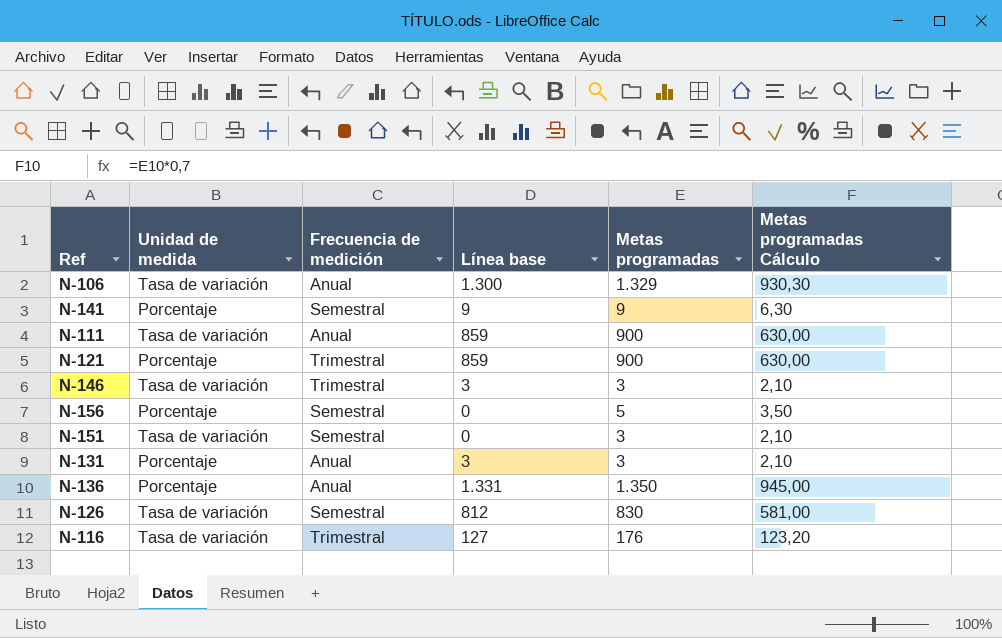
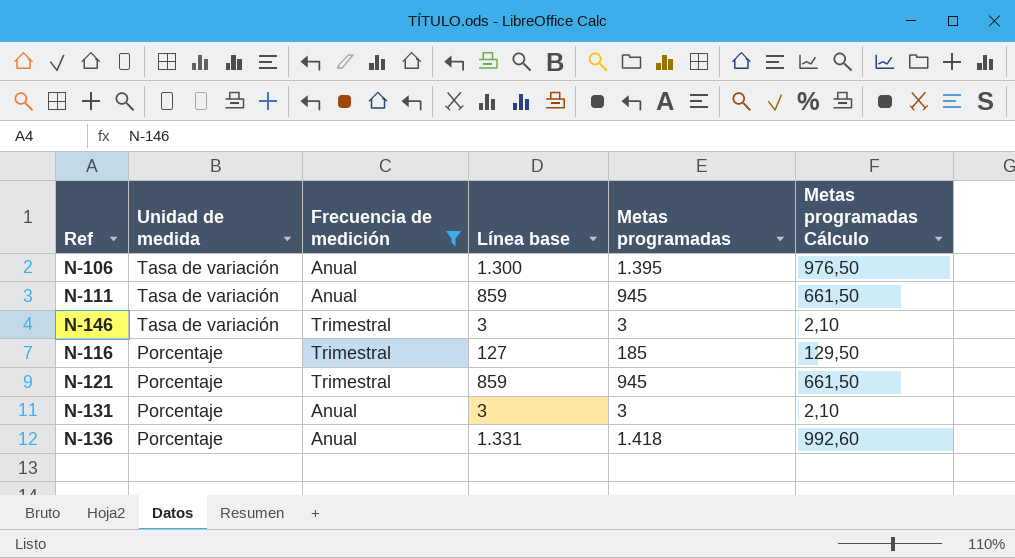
filter: none -> Frecuencia de medición != Semestral
row order: none -> Unidad de medida descending
N-106 | Metas programadas: 1.329 -> 1.395
N-106 | Metas programadas Cálculo: 930,30 -> 976,50
N-111 | Metas programadas: 900 -> 945
N-111 | Metas programadas Cálculo: 630,00 -> 661,50
N-116 | Unidad de medida: Tasa de variación -> Porcentaje
N-116 | Metas programadas: 176 -> 185
N-116 | Metas programadas Cálculo: 123,20 -> 129,50
N-121 | Metas programadas: 900 -> 945
N-121 | Metas programadas Cálculo: 630,00 -> 661,50
N-136 | Metas programadas: 1.350 -> 1.418
N-136 | Metas programadas Cálculo: 945,00 -> 992,60

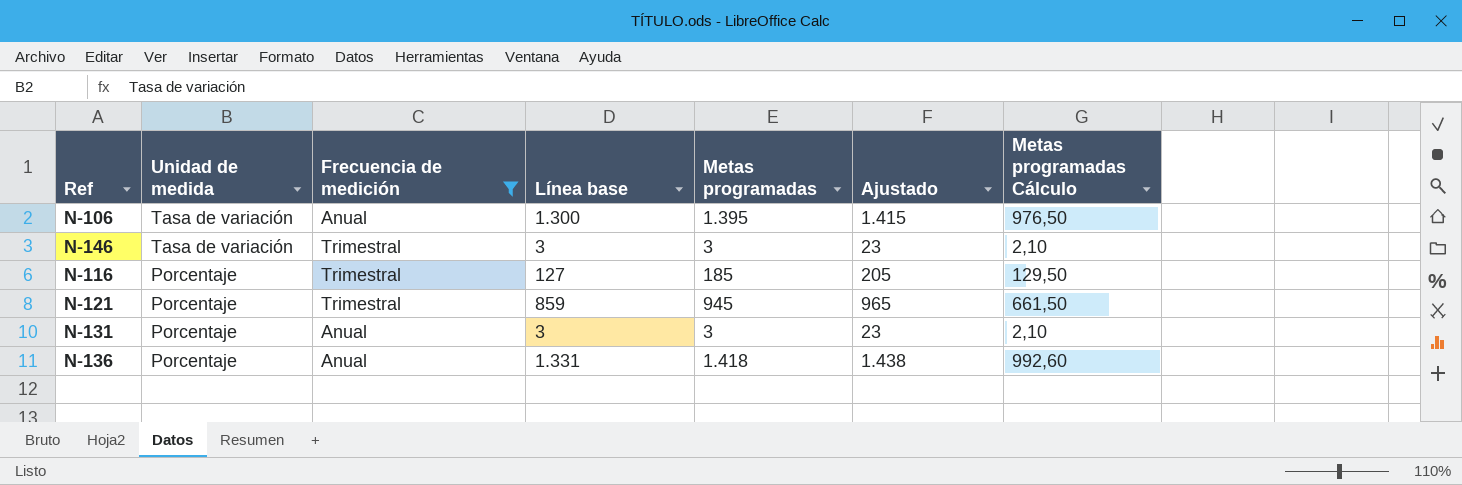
column Ajustado | formula: none -> [Metas programadas] + 20
row N-111: Tasa de variación | Anual | 859 | 945 | 661,50 -> none

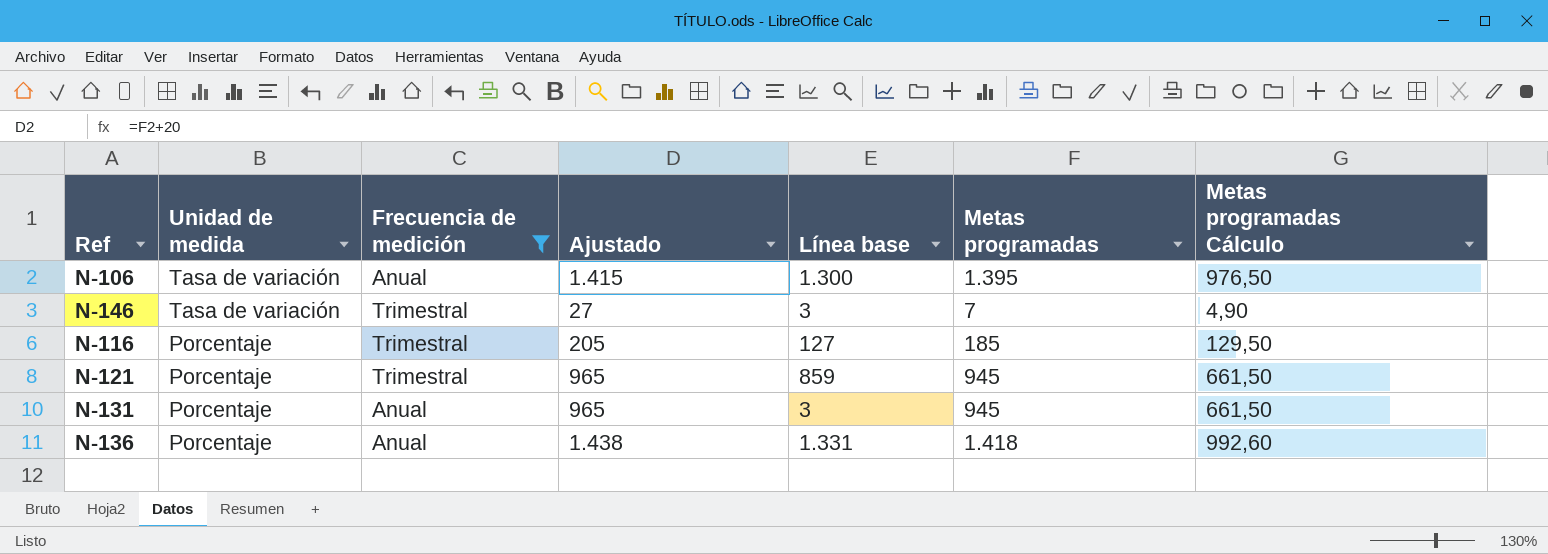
column Ajustado | position: 6 -> 4
N-146 | Ajustado: 23 -> 27
N-146 | Metas programadas: 3 -> 7
N-146 | Metas programadas Cálculo: 2,10 -> 4,90
N-131 | Ajustado: 23 -> 965
N-131 | Metas programadas: 3 -> 945
N-131 | Metas programadas Cálculo: 2,10 -> 661,50

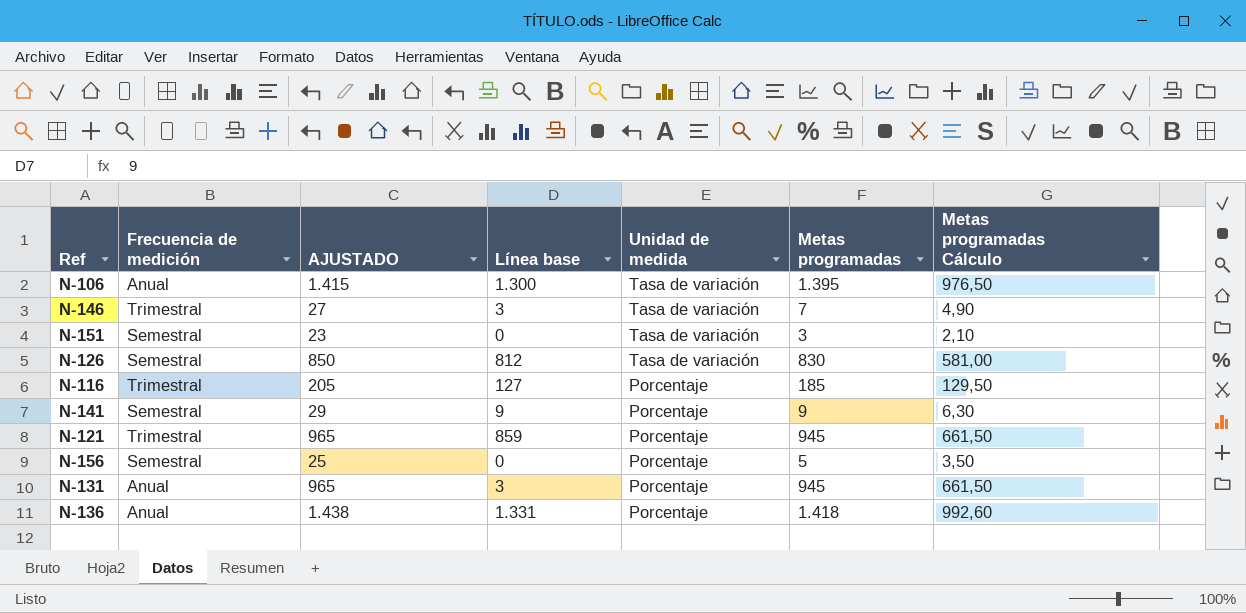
filter: Frecuencia de medición != Semestral -> none
column name: Ajustado -> AJUSTADO
column Unidad de medida | position: 2 -> 5

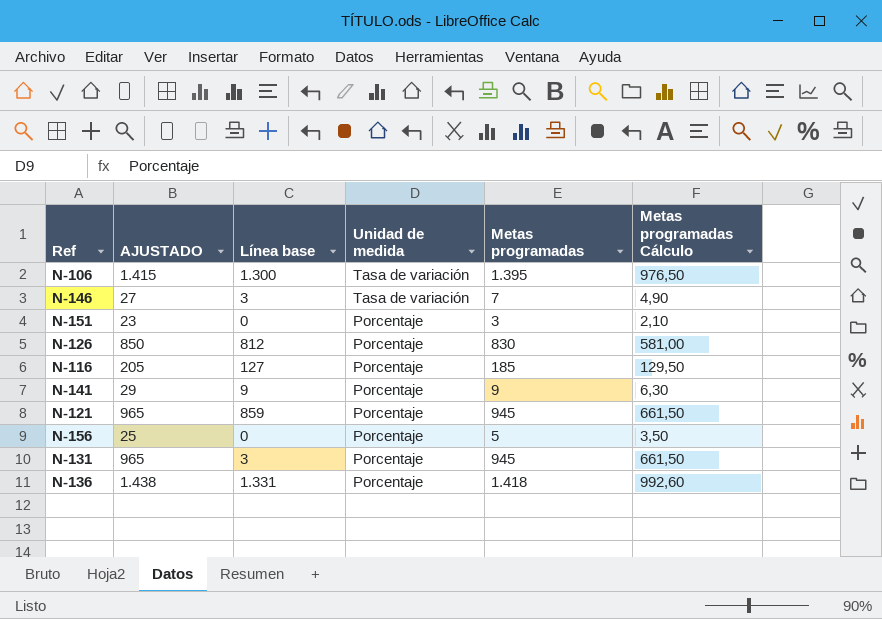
column Frecuencia de medición | position: 2 -> none
N-151 | Unidad de medida: Tasa de variación -> Porcentaje
N-126 | Unidad de medida: Tasa de variación -> Porcentaje

